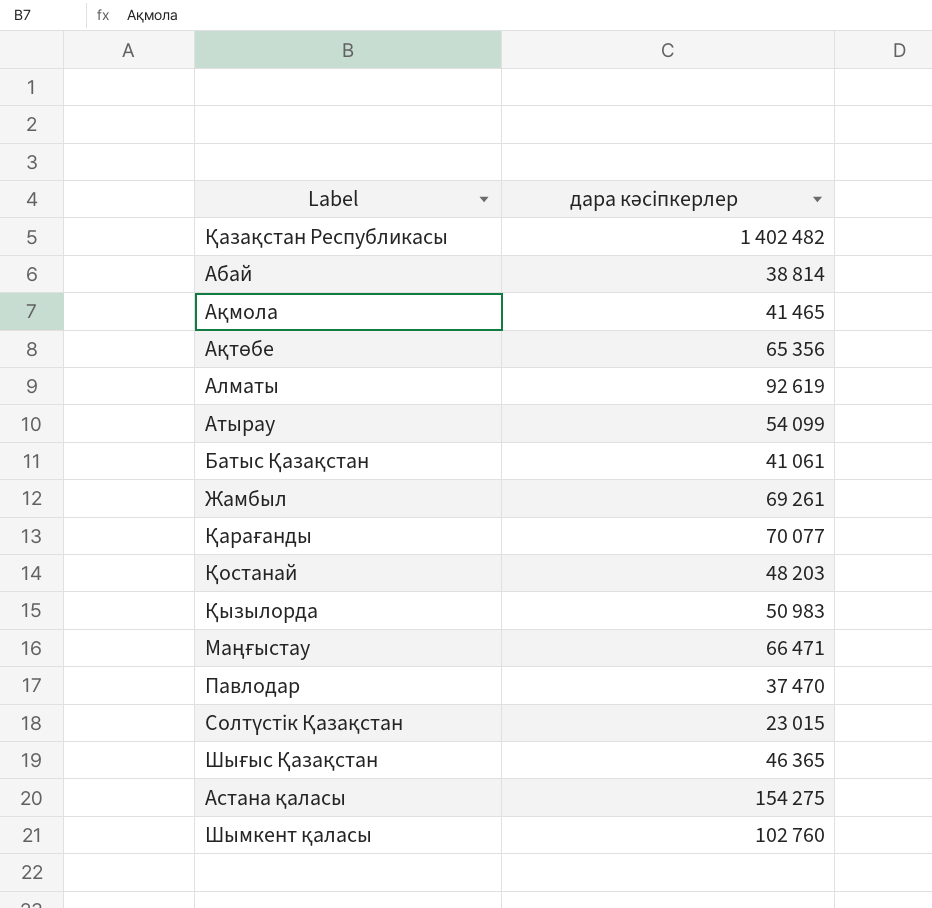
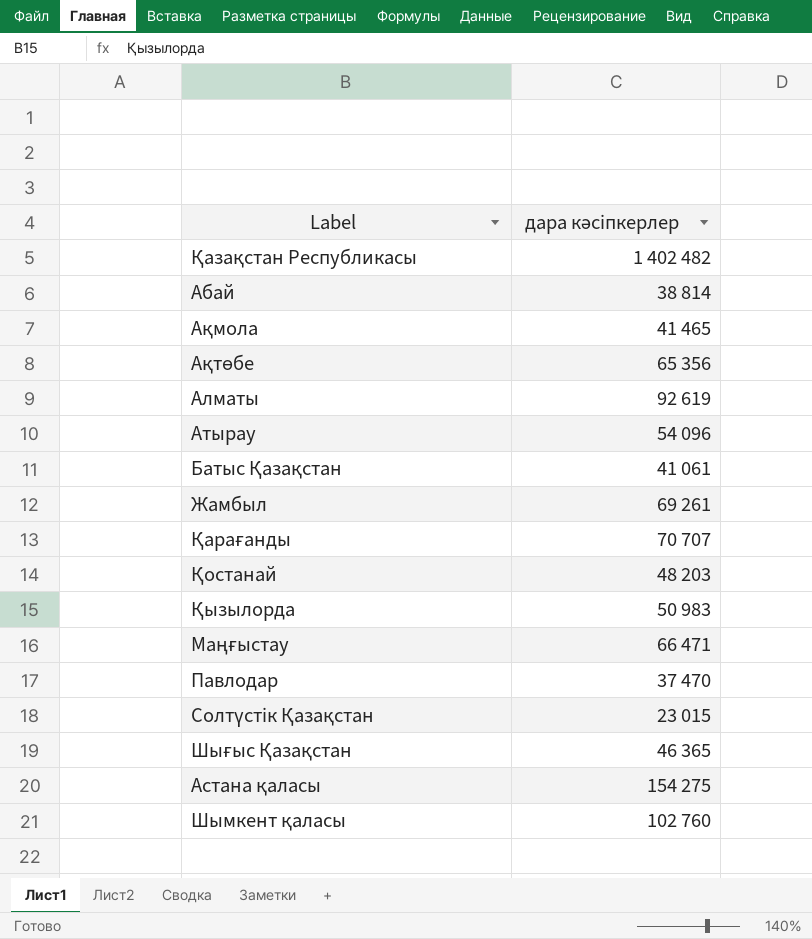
Атырау | дара кәсіпкерлер: 54 099 -> 54 096
Қарағанды | дара кәсіпкерлер: 70 077 -> 70 707

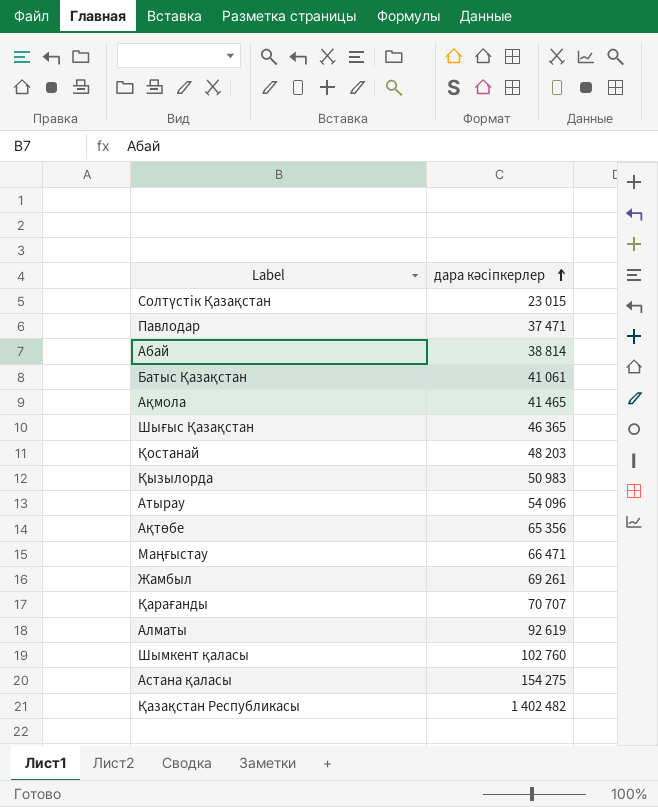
row order: none -> дара кәсіпкерлер ascending
Павлодар | дара кәсіпкерлер: 37 470 -> 37 471

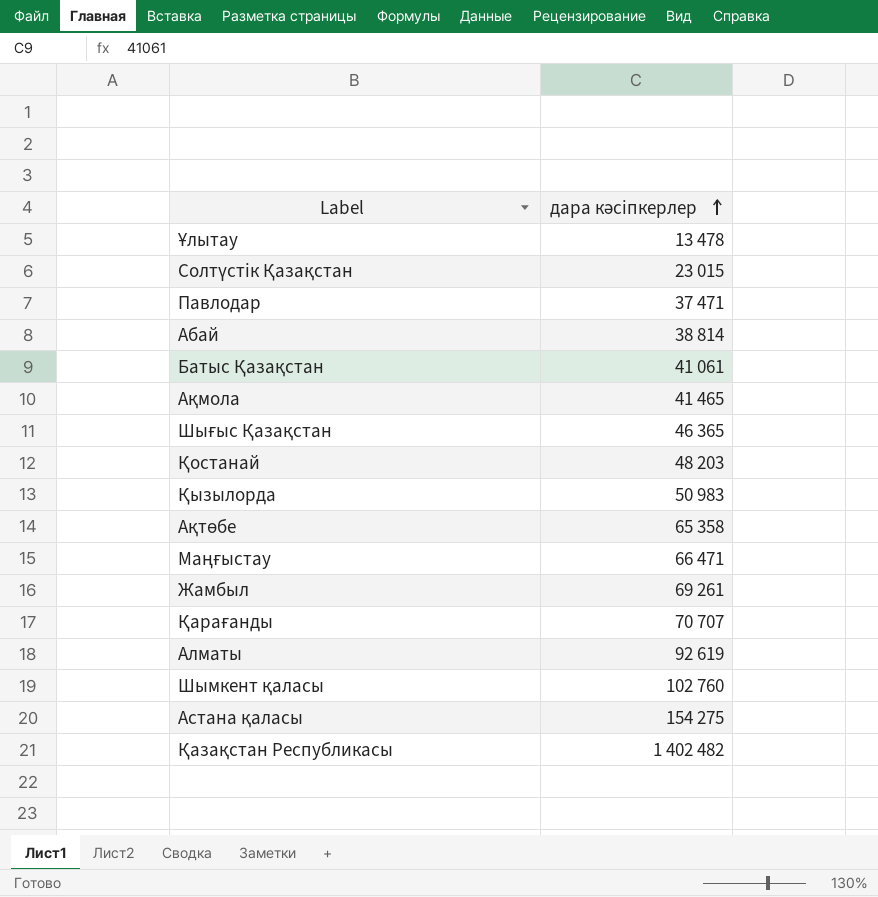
row Атырау: 54 096 -> none
row Ұлытау: none -> 13 478
Ақтөбе | дара кәсіпкерлер: 65 356 -> 65 358

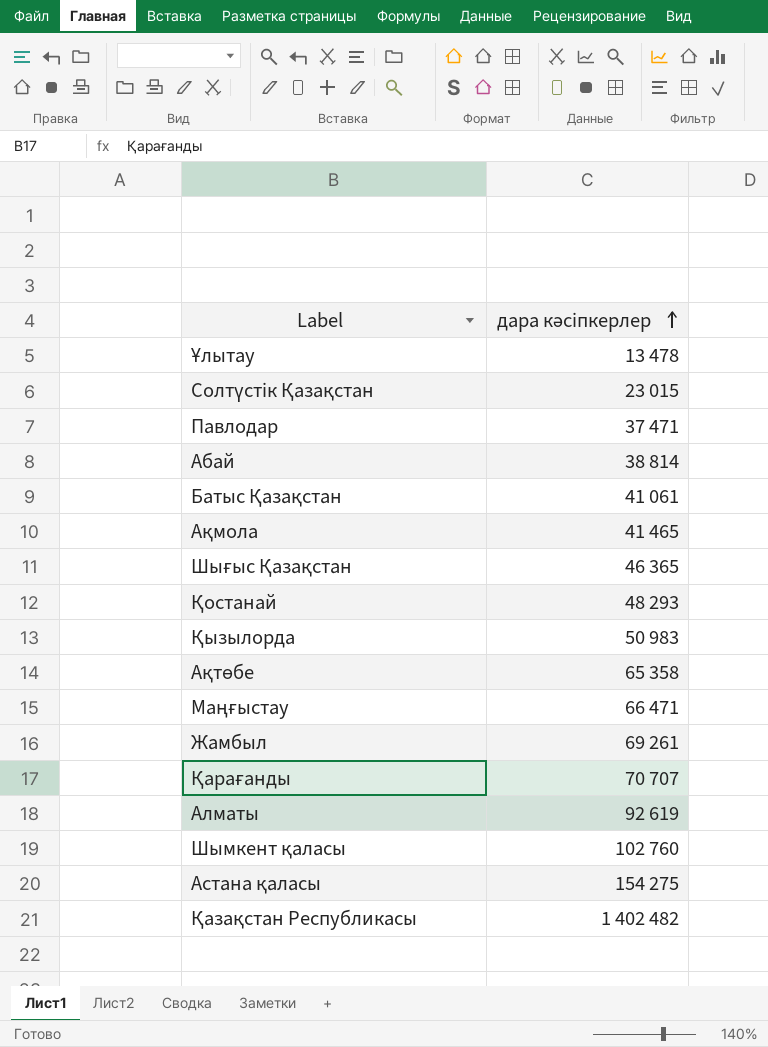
Қостанай | дара кәсіпкерлер: 48 203 -> 48 293

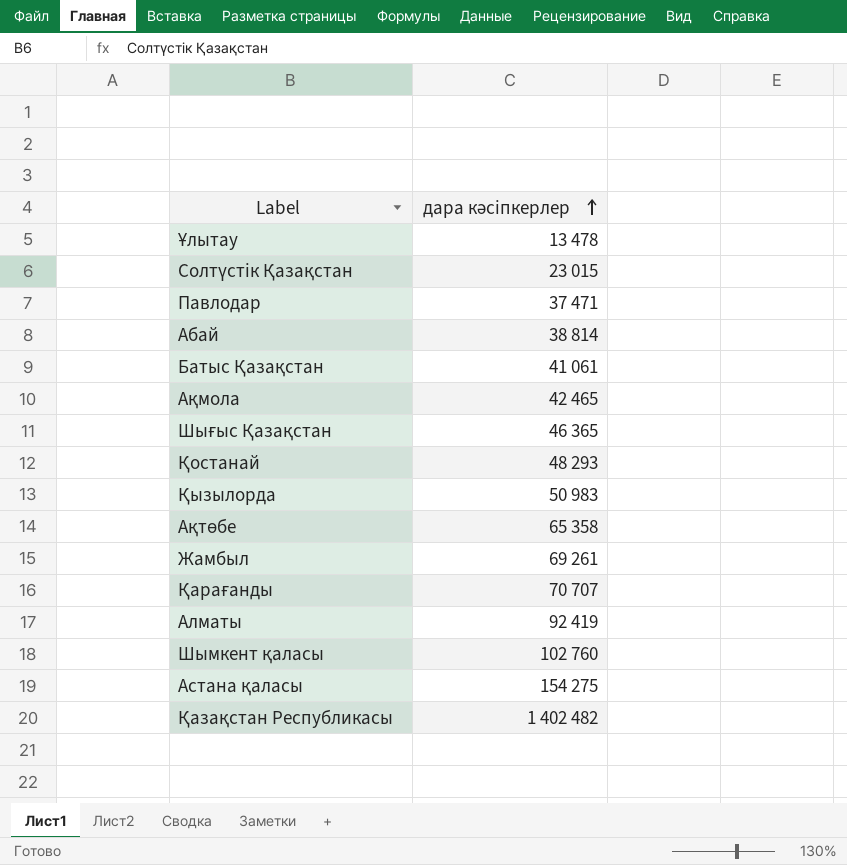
row Маңғыстау: 66 471 -> none
Ақмола | дара кәсіпкерлер: 41 465 -> 42 465
Алматы | дара кәсіпкерлер: 92 619 -> 92 419

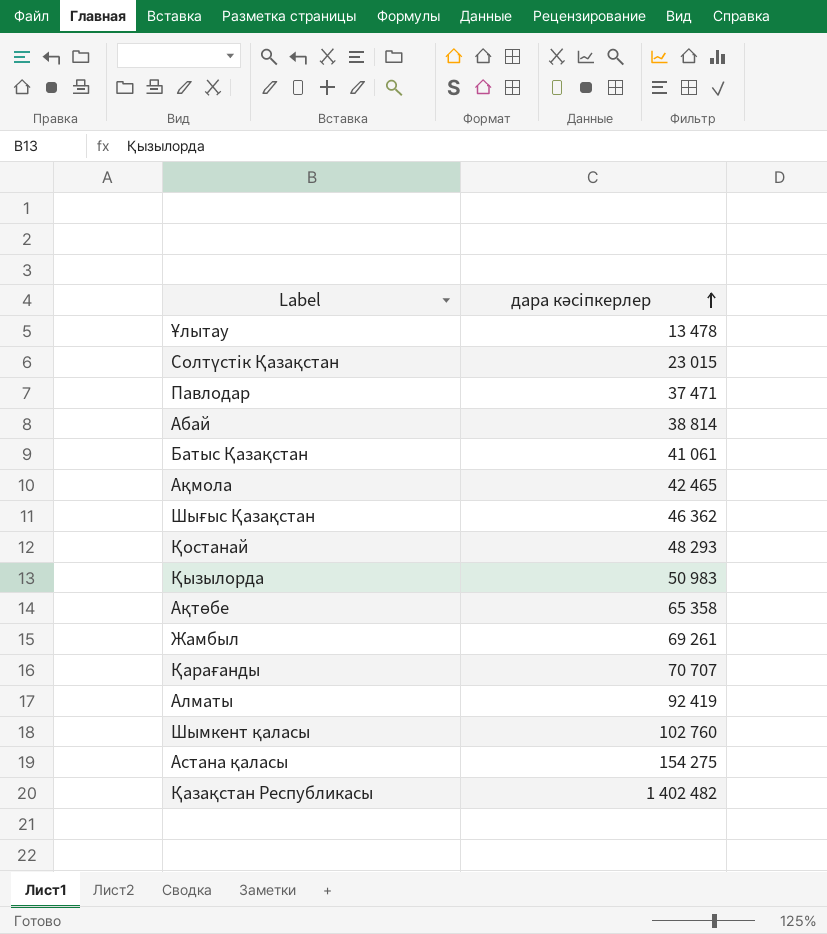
Шығыс Қазақстан | дара кәсіпкерлер: 46 365 -> 46 362

